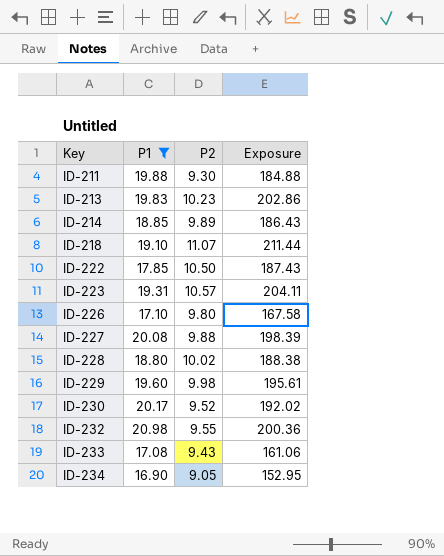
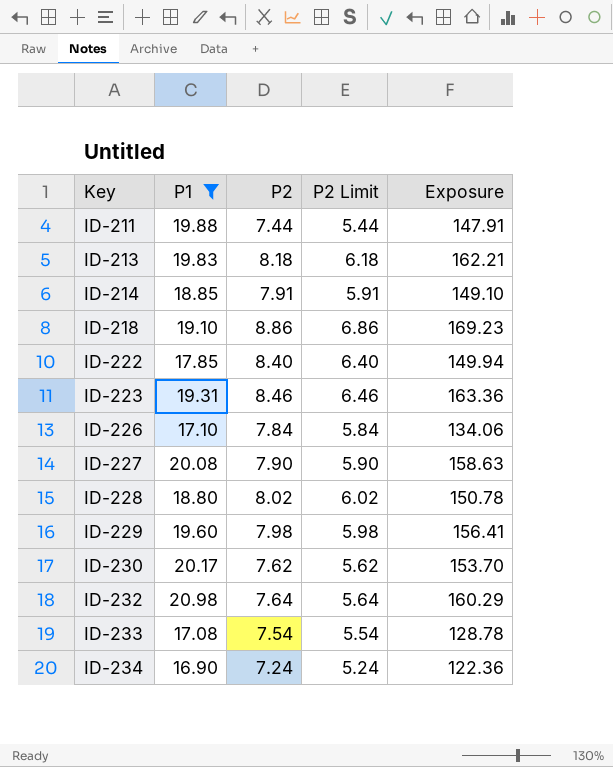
column P2 Limit | formula: none -> [P2] - 2
ID-211 | P2: 9.30 -> 7.44
ID-211 | Exposure: 184.88 -> 147.91
ID-213 | P2: 10.23 -> 8.18
ID-213 | Exposure: 202.86 -> 162.21
ID-214 | P2: 9.89 -> 7.91
ID-214 | Exposure: 186.43 -> 149.10
ID-218 | P2: 11.07 -> 8.86
ID-218 | Exposure: 211.44 -> 169.23
ID-222 | P2: 10.50 -> 8.40
ID-222 | Exposure: 187.43 -> 149.94
ID-223 | P2: 10.57 -> 8.46
ID-223 | Exposure: 204.11 -> 163.36
ID-226 | P2: 9.80 -> 7.84
ID-226 | Exposure: 167.58 -> 134.06
ID-227 | P2: 9.88 -> 7.90
ID-227 | Exposure: 198.39 -> 158.63
ID-228 | P2: 10.02 -> 8.02
ID-228 | Exposure: 188.38 -> 150.78
ID-229 | P2: 9.98 -> 7.98
ID-229 | Exposure: 195.61 -> 156.41
ID-230 | P2: 9.52 -> 7.62
ID-230 | Exposure: 192.02 -> 153.70
ID-232 | P2: 9.55 -> 7.64
ID-232 | Exposure: 200.36 -> 160.29
ID-233 | P2: 9.43 -> 7.54
ID-233 | Exposure: 161.06 -> 128.78
ID-234 | P2: 9.05 -> 7.24
ID-234 | Exposure: 152.95 -> 122.36

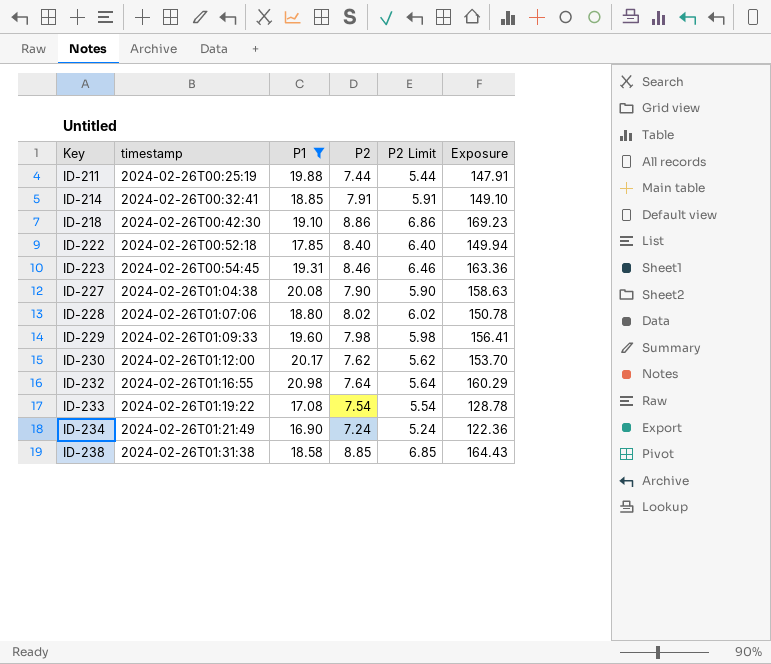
column timestamp | position: none -> 2
row ID-213: 19.83 | 8.18 | 6.18 | 162.21 -> none
row ID-226: 17.10 | 7.84 | 5.84 | 134.06 -> none
row ID-238: none -> 2024-02-26T01:31:38 | 18.58 | 8.85 | 6.85 | 164.43

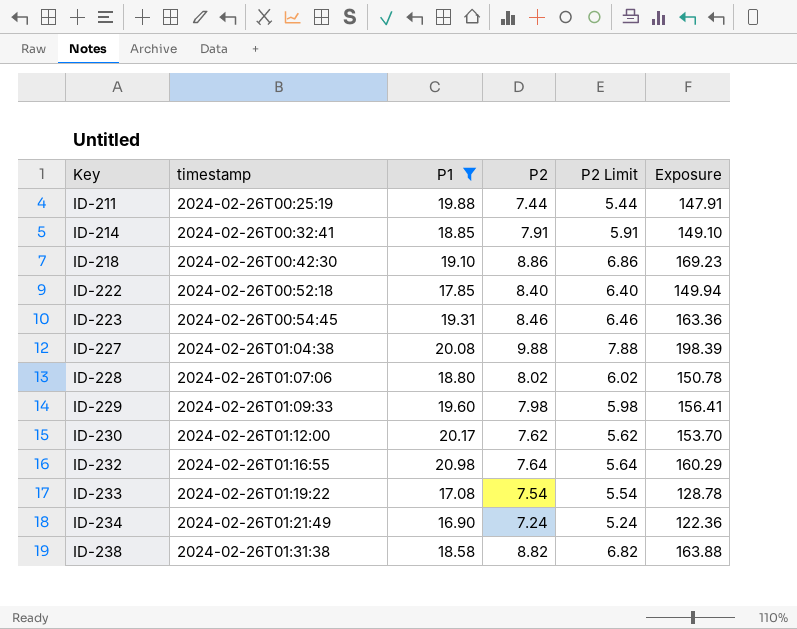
ID-227 | P2: 7.90 -> 9.88
ID-227 | P2 Limit: 5.90 -> 7.88
ID-227 | Exposure: 158.63 -> 198.39
ID-238 | P2: 8.85 -> 8.82
ID-238 | P2 Limit: 6.85 -> 6.82
ID-238 | Exposure: 164.43 -> 163.88

